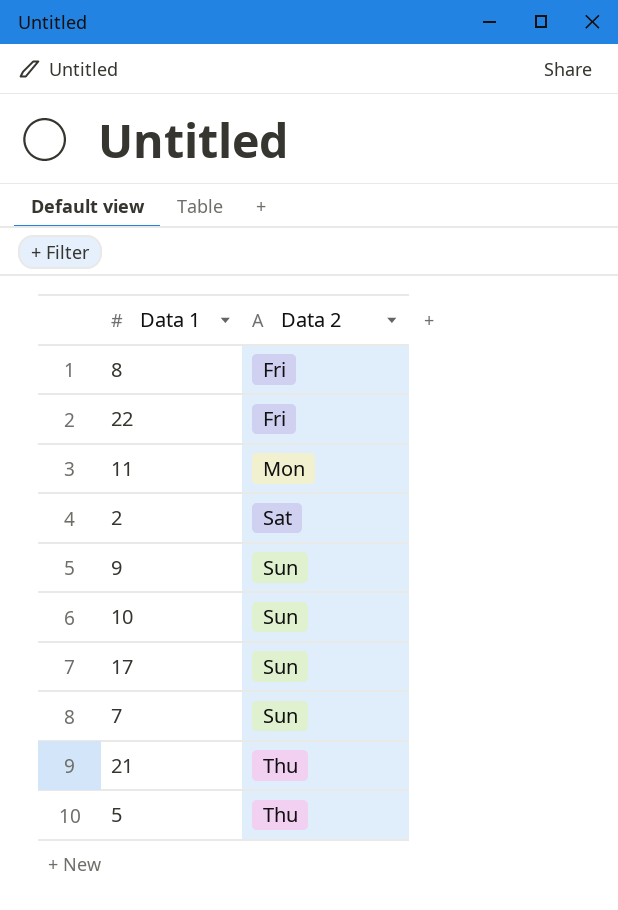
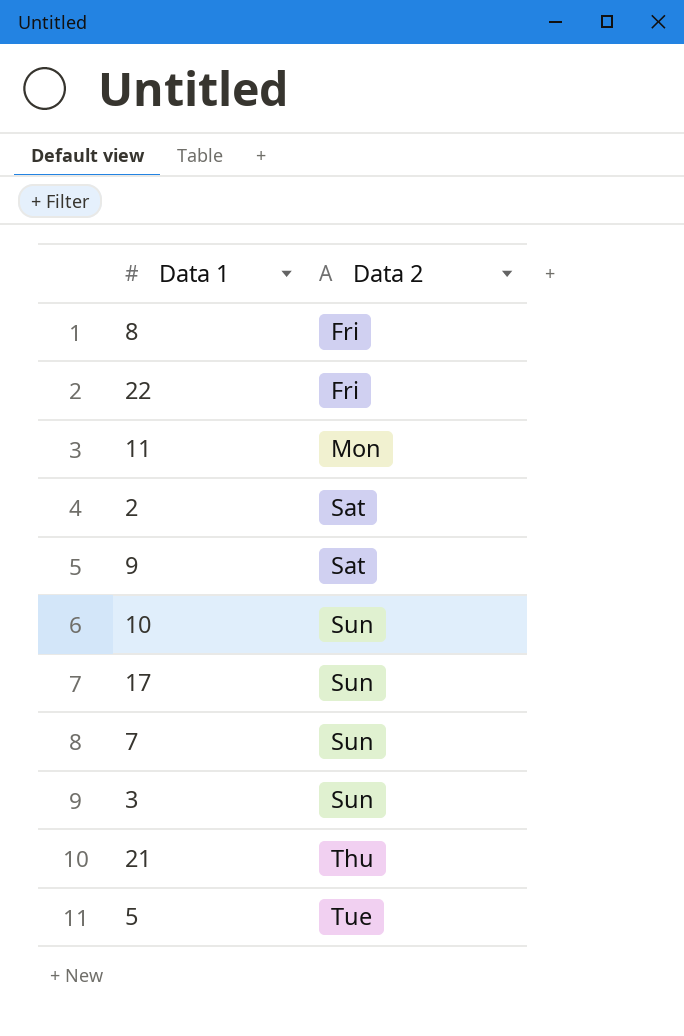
9 | Data 2: Sun -> Sat
row 3: none -> Sun
5 | Data 2: Thu -> Tue

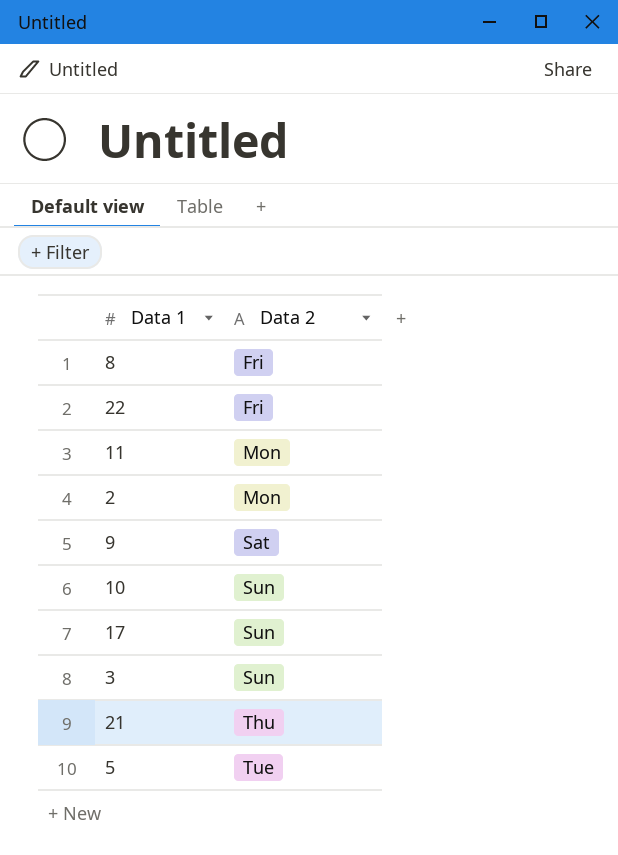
row 7: Sun -> none
2 | Data 2: Sat -> Mon

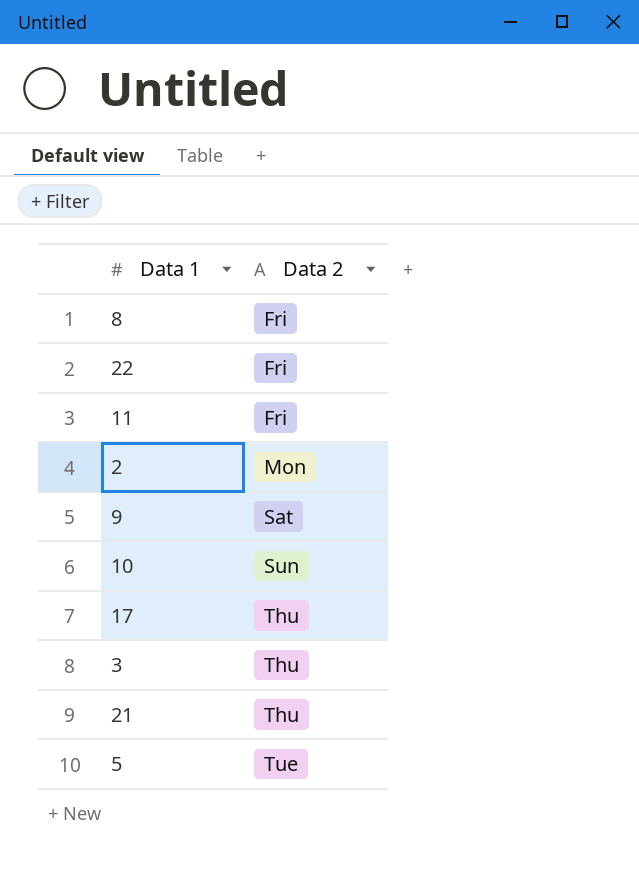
11 | Data 2: Mon -> Fri
17 | Data 2: Sun -> Thu
3 | Data 2: Sun -> Thu

